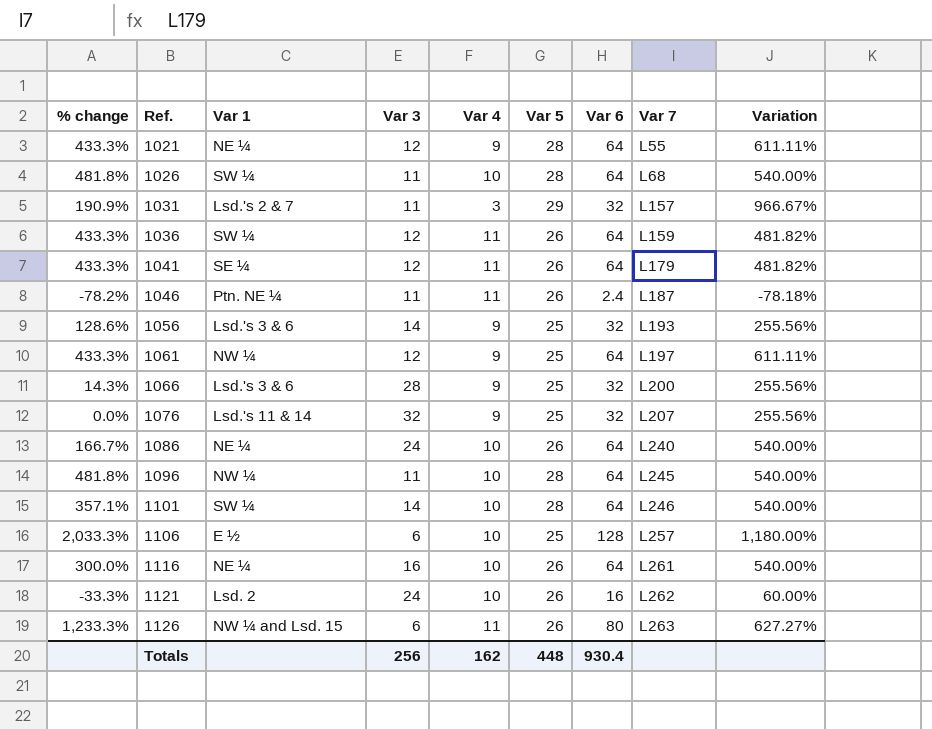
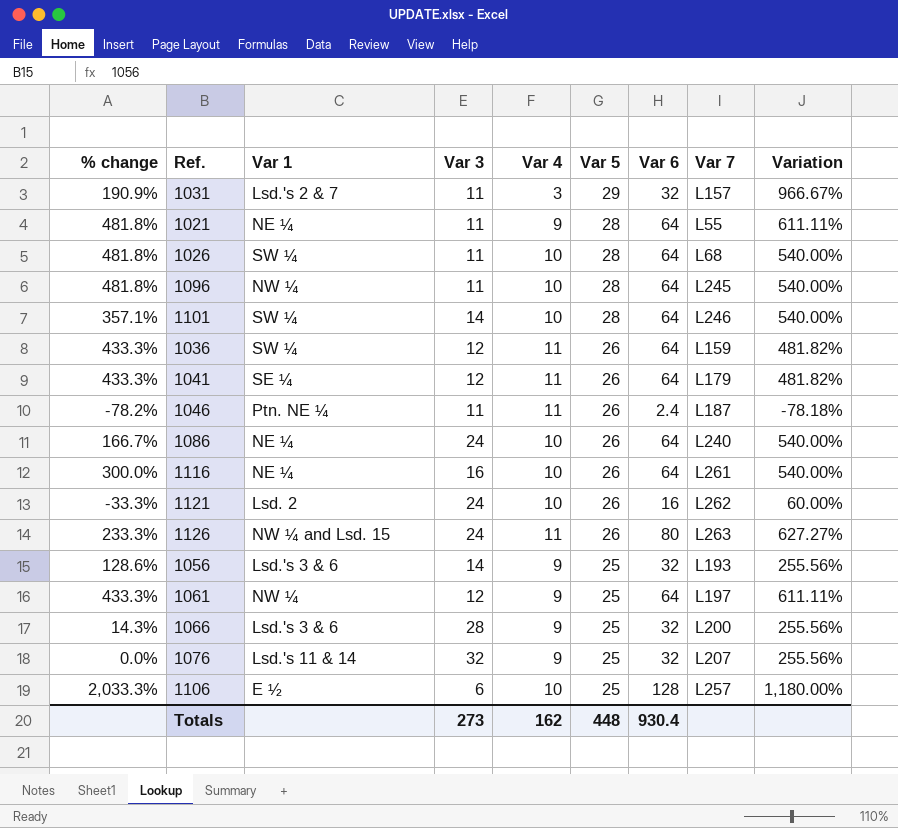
row order: Ref. ascending -> Var 5 descending
1021 | % change: 433.3% -> 481.8%
1021 | Var 3: 12 -> 11
1126 | % change: 1,233.3% -> 233.3%
1126 | Var 3: 6 -> 24
Totals | Var 3: 256 -> 273

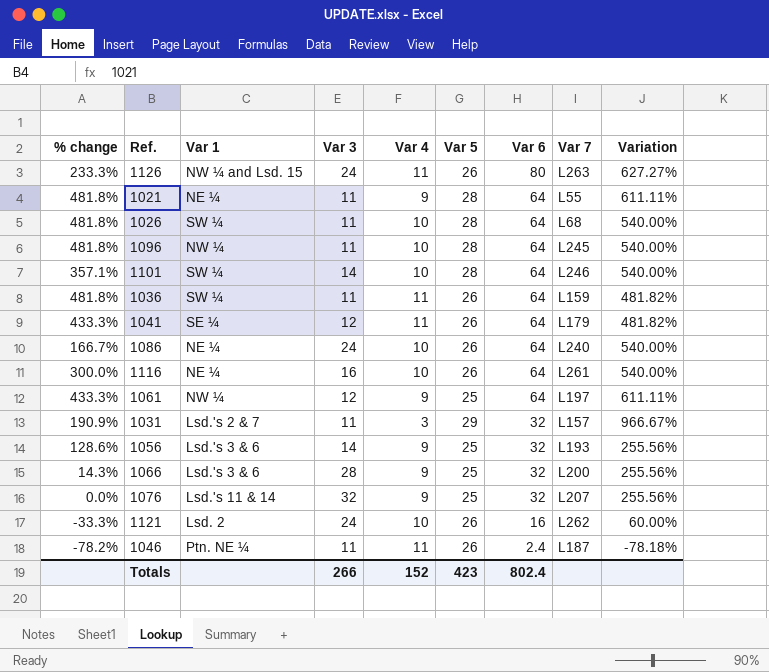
row order: Var 5 descending -> Var 6 descending
row 1106: 2,033.3% | E ½ | 6 | 10 | 25 | 128 | L257 | 1,180.00% -> none
1036 | % change: 433.3% -> 481.8%
1036 | Var 3: 12 -> 11
Totals | Var 3: 273 -> 266
Totals | Var 4: 162 -> 152
Totals | Var 5: 448 -> 423
Totals | Var 6: 930.4 -> 802.4

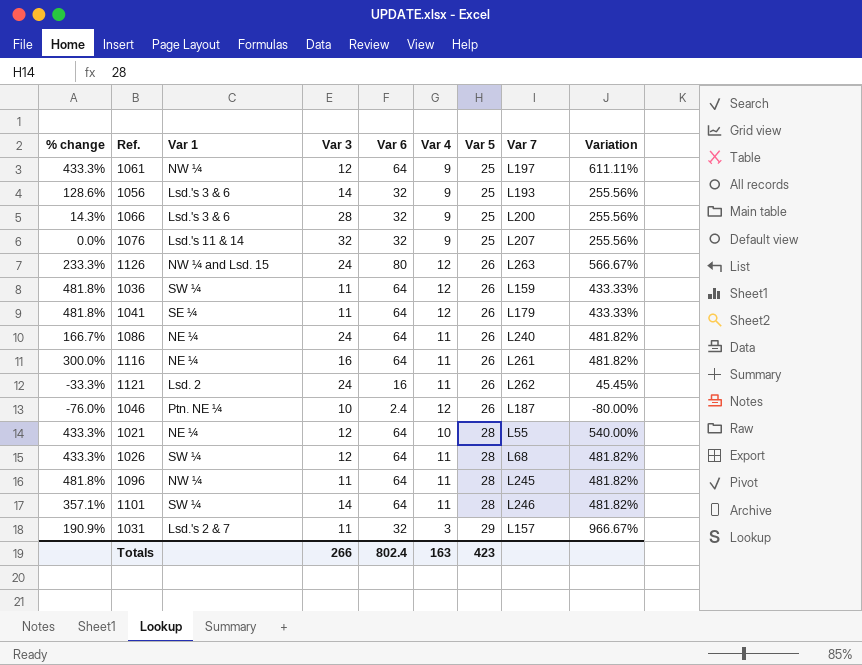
row order: Var 6 descending -> Var 5 ascending
column Var 6 | position: 7 -> 5
1126 | Var 4: 11 -> 12
1126 | Variation: 627.27% -> 566.67%
1036 | Var 4: 11 -> 12
1036 | Variation: 481.82% -> 433.33%
1041 | % change: 433.3% -> 481.8%
1041 | Var 3: 12 -> 11
1041 | Var 4: 11 -> 12
1041 | Variation: 481.82% -> 433.33%
1086 | Var 4: 10 -> 11
1086 | Variation: 540.00% -> 481.82%
1116 | Var 4: 10 -> 11
1116 | Variation: 540.00% -> 481.82%
1121 | Var 4: 10 -> 11
1121 | Variation: 60.00% -> 45.45%
1046 | % change: -78.2% -> -76.0%
1046 | Var 3: 11 -> 10
1046 | Var 4: 11 -> 12
1046 | Variation: -78.18% -> -80.00%
1021 | % change: 481.8% -> 433.3%
1021 | Var 3: 11 -> 12
1021 | Var 4: 9 -> 10
1021 | Variation: 611.11% -> 540.00%
1026 | % change: 481.8% -> 433.3%
1026 | Var 3: 11 -> 12
1026 | Var 4: 10 -> 11
1026 | Variation: 540.00% -> 481.82%
1096 | Var 4: 10 -> 11
1096 | Variation: 540.00% -> 481.82%
1101 | Var 4: 10 -> 11
1101 | Variation: 540.00% -> 481.82%
Totals | Var 4: 152 -> 163

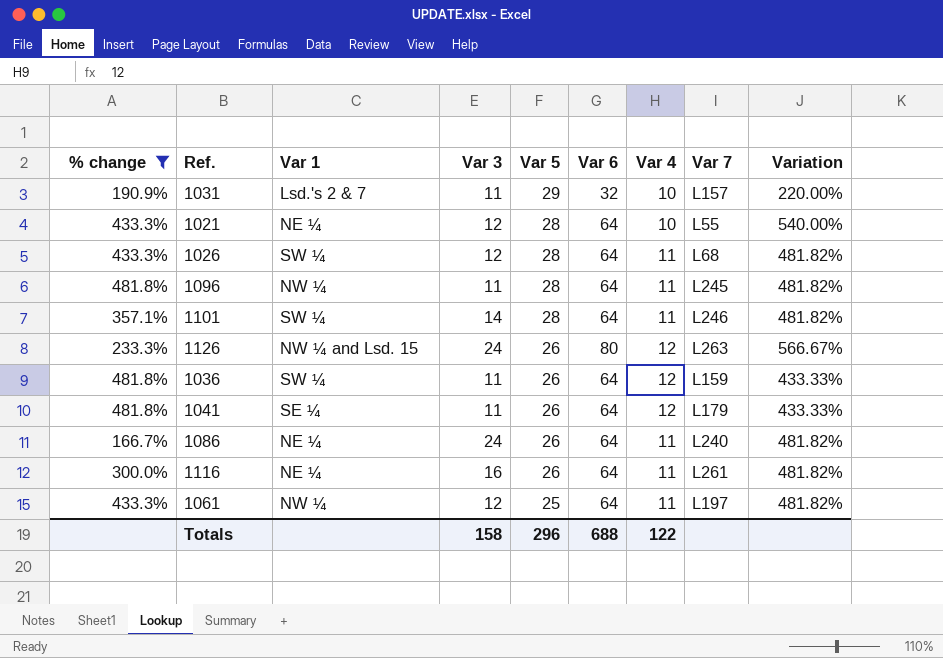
filter: none -> % change >= 166.7%
row order: Var 5 ascending -> Var 5 descending
column Var 5 | position: 7 -> 5
1031 | Var 4: 3 -> 10
1031 | Variation: 966.67% -> 220.00%
1061 | Var 4: 9 -> 11
1061 | Variation: 611.11% -> 481.82%
Totals | Var 3: 266 -> 158
Totals | Var 5: 423 -> 296
Totals | Var 6: 802.4 -> 688
Totals | Var 4: 163 -> 122

